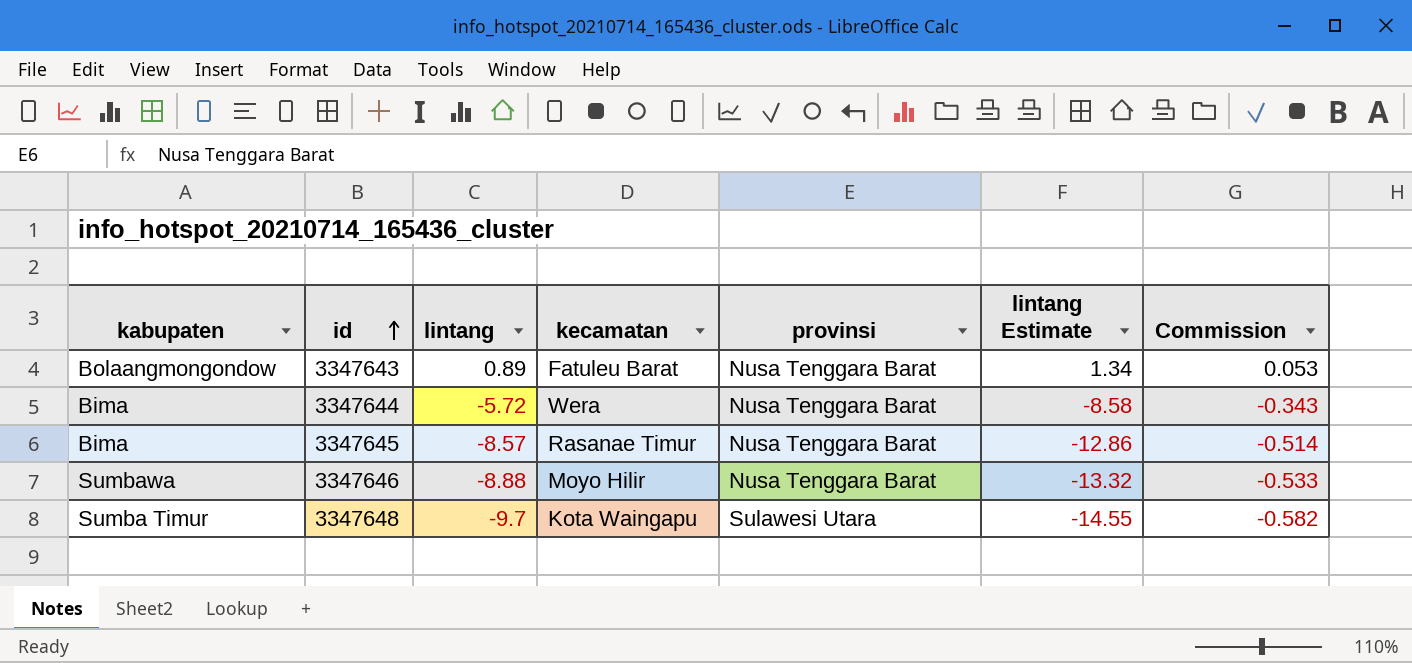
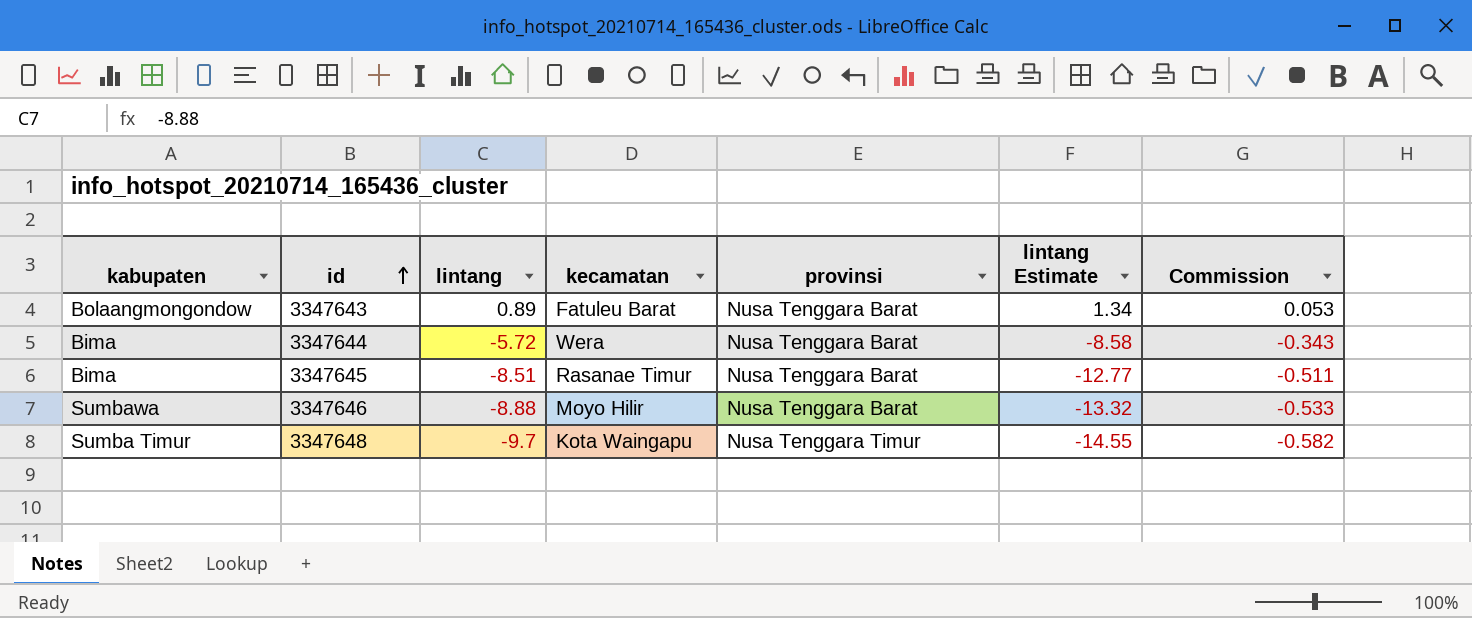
3347645 | lintang: -8.57 -> -8.51
3347645 | lintang Estimate: -12.86 -> -12.77
3347645 | Commission: -0.514 -> -0.511
3347648 | provinsi: Sulawesi Utara -> Nusa Tenggara Timur

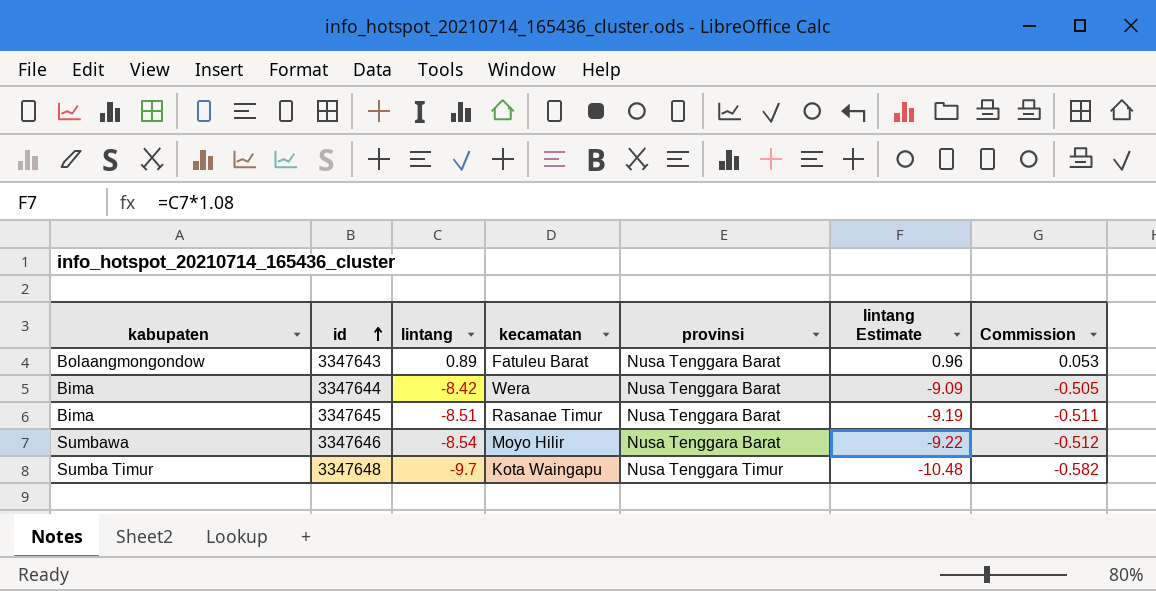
column lintang Estimate | formula: [lintang] * 1.5 -> [lintang] * 1.08
3347644 | lintang: -5.72 -> -8.42
3347644 | Commission: -0.343 -> -0.505
3347646 | lintang: -8.88 -> -8.54
3347646 | Commission: -0.533 -> -0.512

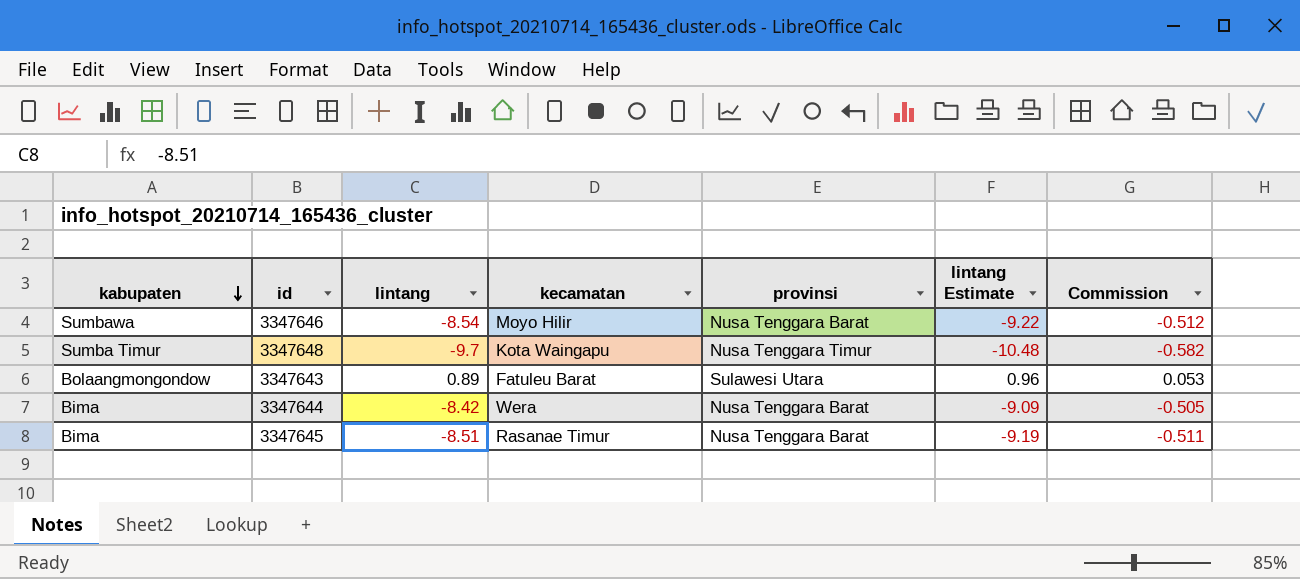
row order: id ascending -> kabupaten descending
3347643 | provinsi: Nusa Tenggara Barat -> Sulawesi Utara

